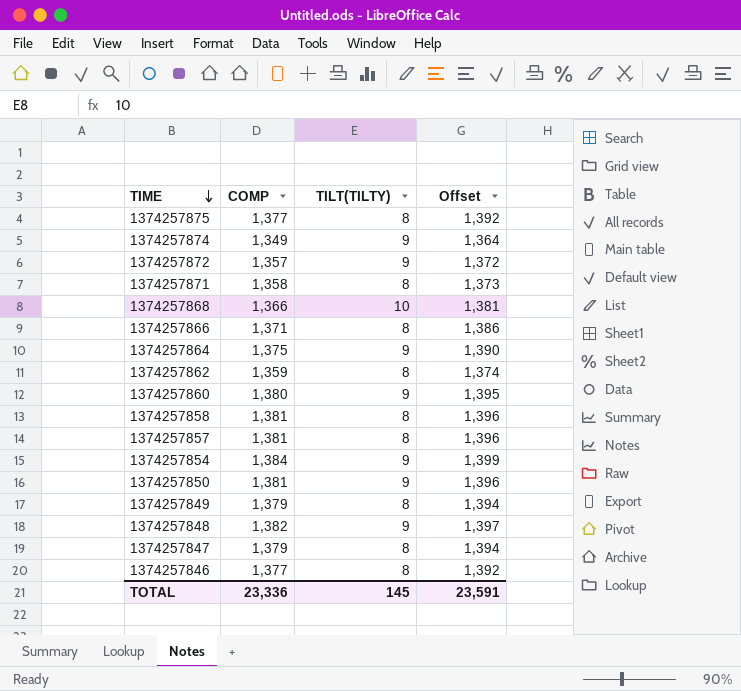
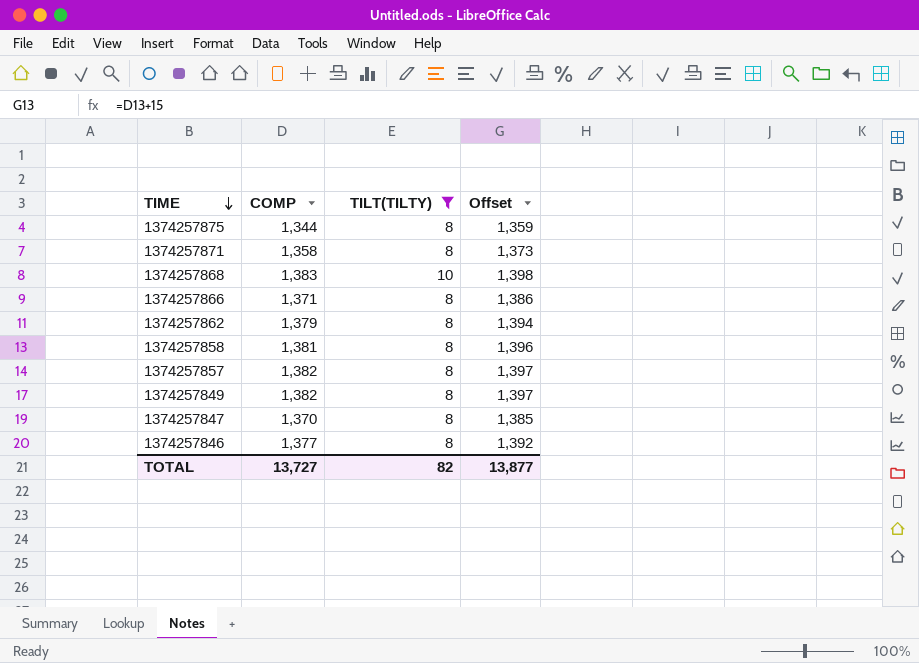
filter: none -> TILT(TILTY) != 9
1374257875 | COMP: 1,377 -> 1,344
1374257875 | Offset: 1,392 -> 1,359
1374257868 | COMP: 1,366 -> 1,383
1374257868 | Offset: 1,381 -> 1,398
1374257862 | COMP: 1,359 -> 1,379
1374257862 | Offset: 1,374 -> 1,394
1374257857 | COMP: 1,381 -> 1,382
1374257857 | Offset: 1,396 -> 1,397
1374257849 | COMP: 1,379 -> 1,382
1374257849 | Offset: 1,394 -> 1,397
1374257847 | COMP: 1,379 -> 1,370
1374257847 | Offset: 1,394 -> 1,385
TOTAL | COMP: 23,336 -> 13,727
TOTAL | TILT(TILTY): 145 -> 82
TOTAL | Offset: 23,591 -> 13,877

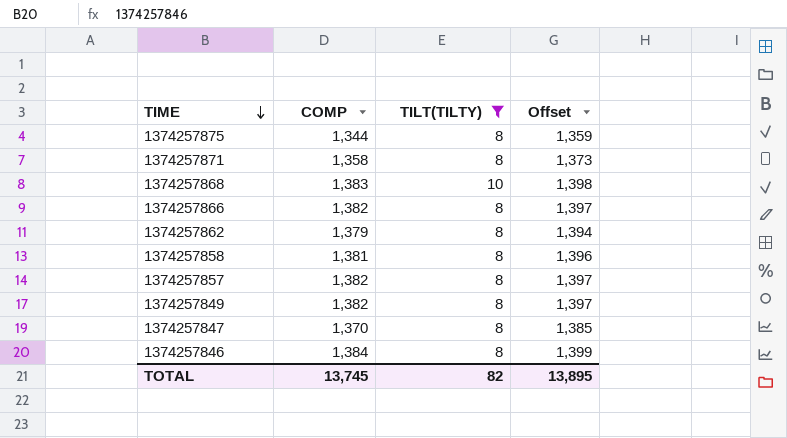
1374257866 | COMP: 1,371 -> 1,382
1374257866 | Offset: 1,386 -> 1,397
1374257846 | COMP: 1,377 -> 1,384
1374257846 | Offset: 1,392 -> 1,399
TOTAL | COMP: 13,727 -> 13,745
TOTAL | Offset: 13,877 -> 13,895

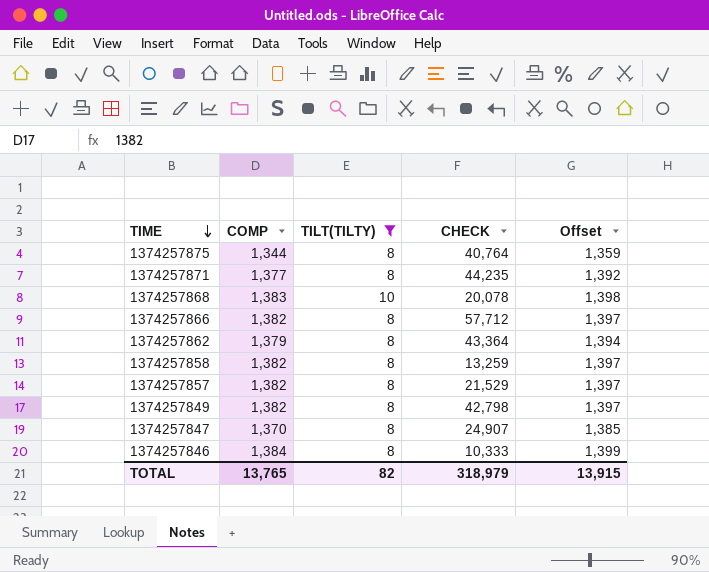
column CHECK | position: none -> 4
1374257871 | COMP: 1,358 -> 1,377
1374257871 | Offset: 1,373 -> 1,392
1374257858 | COMP: 1,381 -> 1,382
1374257858 | Offset: 1,396 -> 1,397
TOTAL | COMP: 13,745 -> 13,765
TOTAL | Offset: 13,895 -> 13,915

